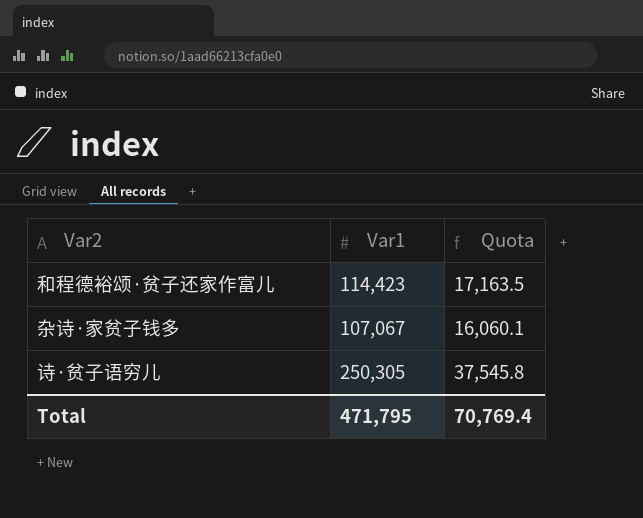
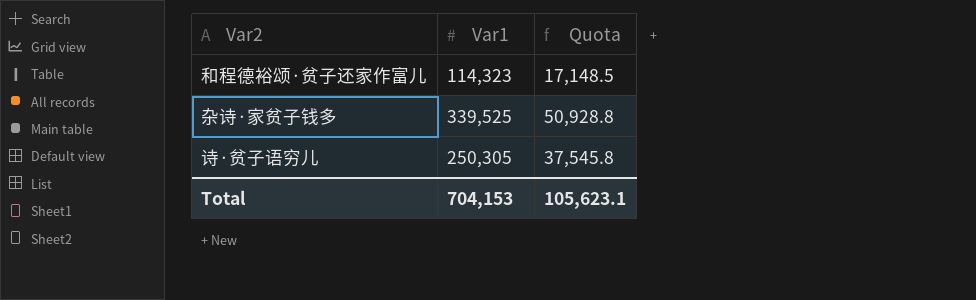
和程德裕颂·贫子还家作富儿 | Var1: 114,423 -> 114,323
和程德裕颂·贫子还家作富儿 | Quota: 17,163.5 -> 17,148.5
杂诗·家贫子钱多 | Var1: 107,067 -> 339,525
杂诗·家贫子钱多 | Quota: 16,060.1 -> 50,928.8
Total | Var1: 471,795 -> 704,153
Total | Quota: 70,769.4 -> 105,623.1

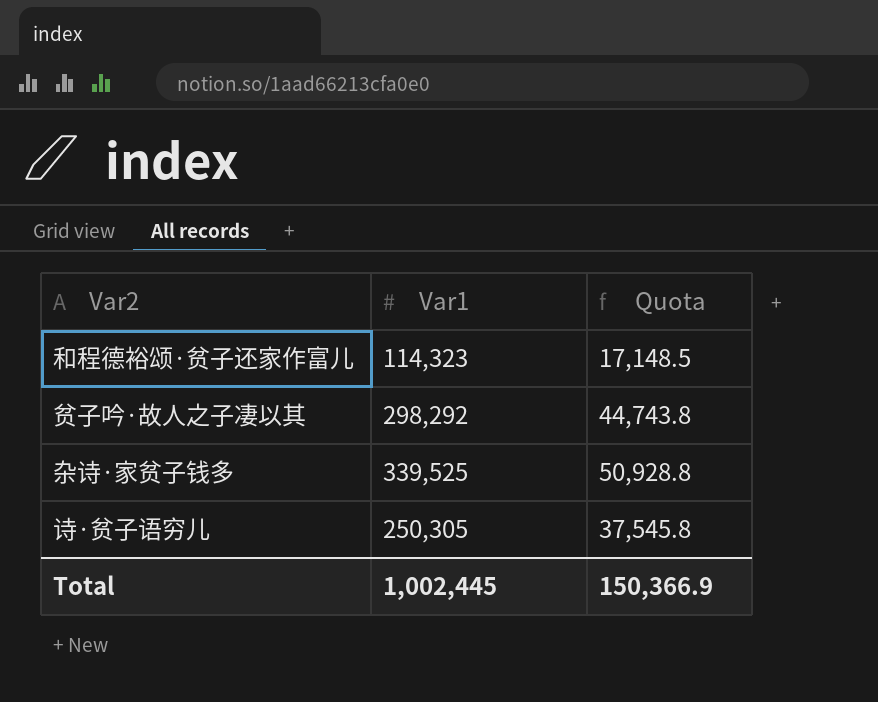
row 贫子吟·故人之子凄以其: none -> 298,292 | 44,743.8
Total | Var1: 704,153 -> 1,002,445
Total | Quota: 105,623.1 -> 150,366.9

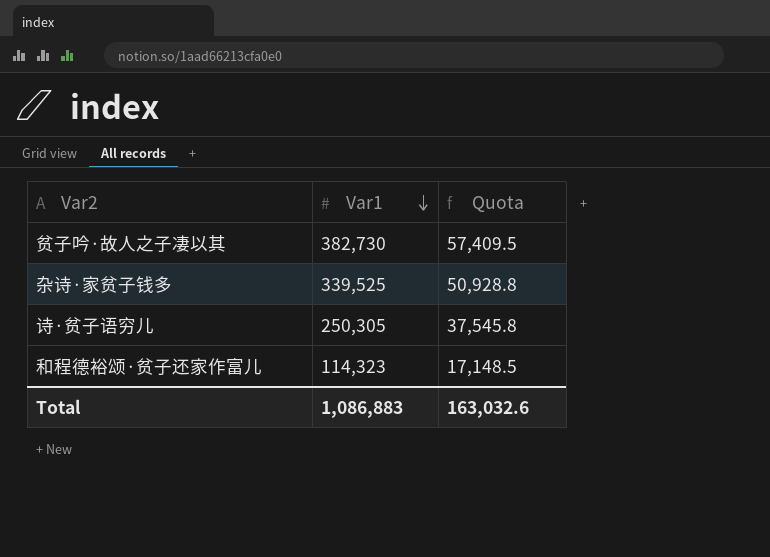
row order: none -> Var1 descending
贫子吟·故人之子凄以其 | Var1: 298,292 -> 382,730
贫子吟·故人之子凄以其 | Quota: 44,743.8 -> 57,409.5
Total | Var1: 1,002,445 -> 1,086,883
Total | Quota: 150,366.9 -> 163,032.6

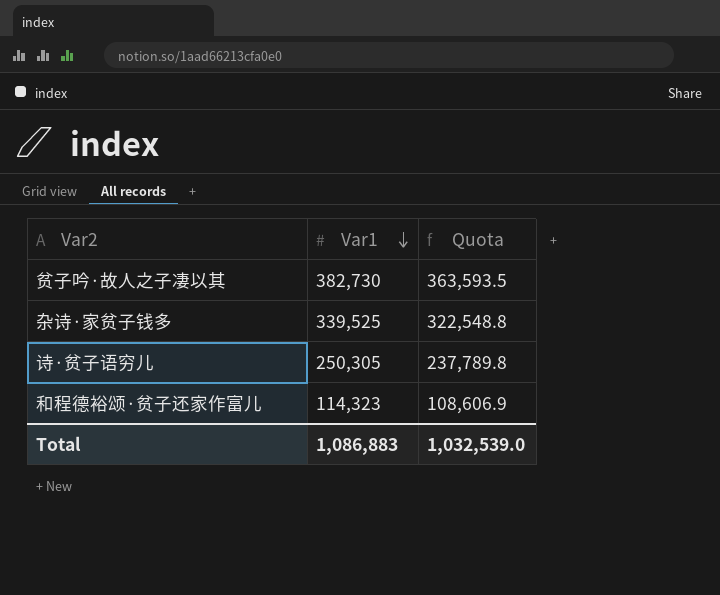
column Quota | formula: [Var1] * 0.15 -> [Var1] * 0.95
Total | Quota: 163,032.6 -> 1,032,539.0

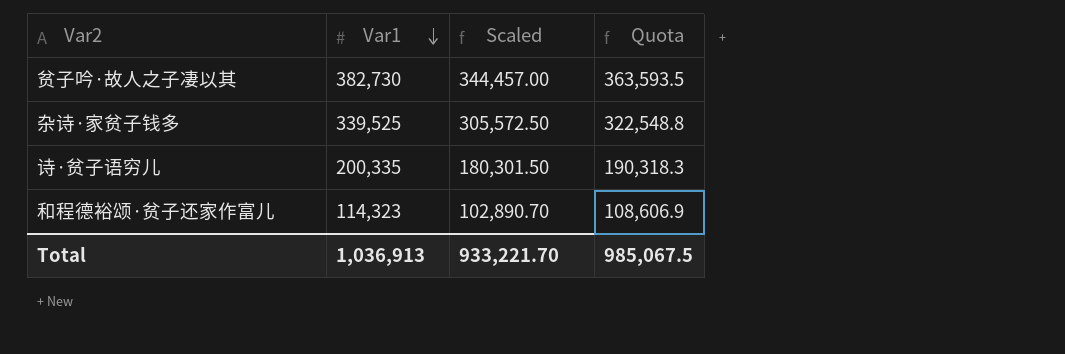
column Scaled | formula: none -> [Var1] * 0.9
诗·贫子语穷儿 | Var1: 250,305 -> 200,335
诗·贫子语穷儿 | Quota: 237,789.8 -> 190,318.3
Total | Var1: 1,086,883 -> 1,036,913
Total | Quota: 1,032,539.0 -> 985,067.5

